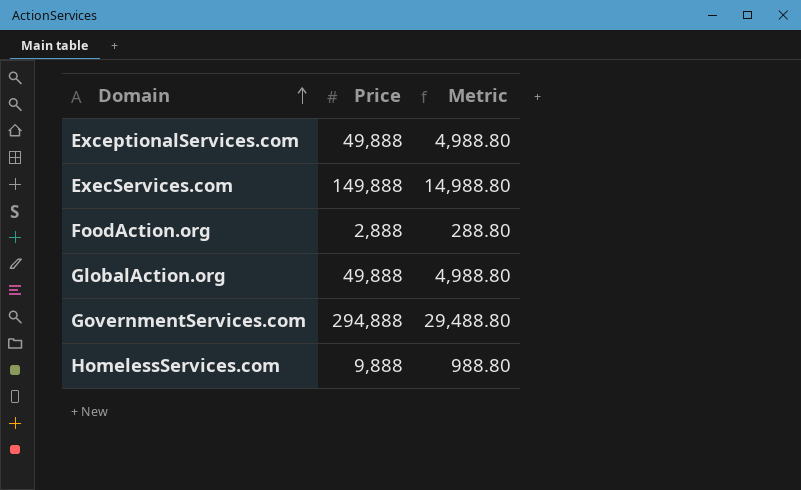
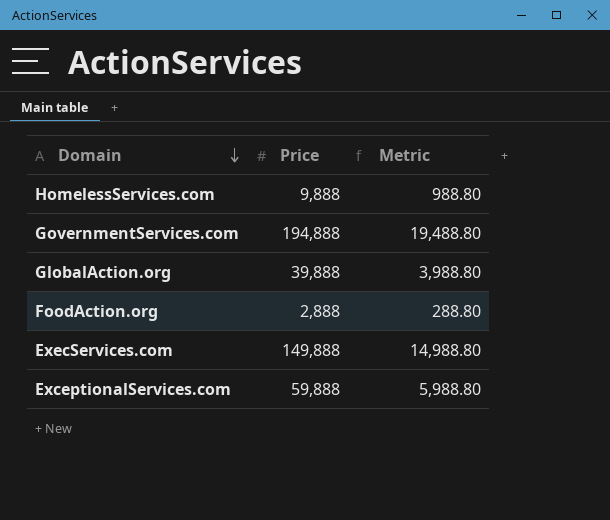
row order: Domain ascending -> Domain descending
GovernmentServices.com | Price: 294,888 -> 194,888
GovernmentServices.com | Metric: 29,488.80 -> 19,488.80
GlobalAction.org | Price: 49,888 -> 39,888
GlobalAction.org | Metric: 4,988.80 -> 3,988.80
ExceptionalServices.com | Price: 49,888 -> 59,888
ExceptionalServices.com | Metric: 4,988.80 -> 5,988.80

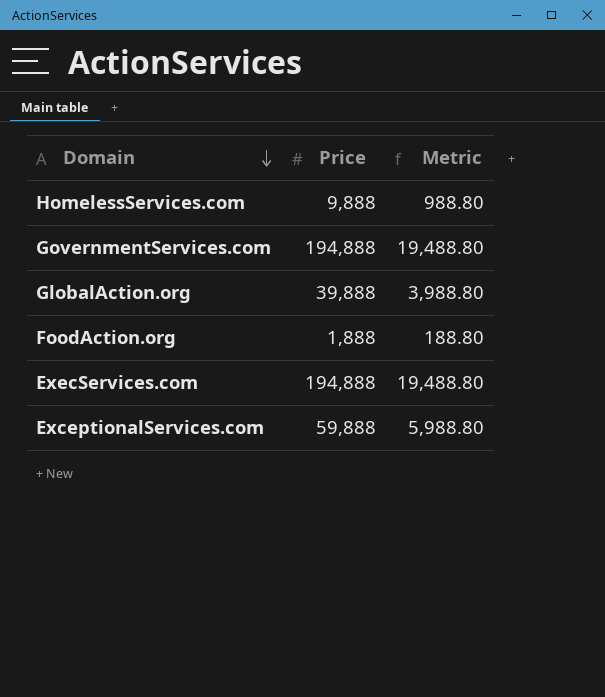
FoodAction.org | Price: 2,888 -> 1,888
FoodAction.org | Metric: 288.80 -> 188.80
ExecServices.com | Price: 149,888 -> 194,888
ExecServices.com | Metric: 14,988.80 -> 19,488.80

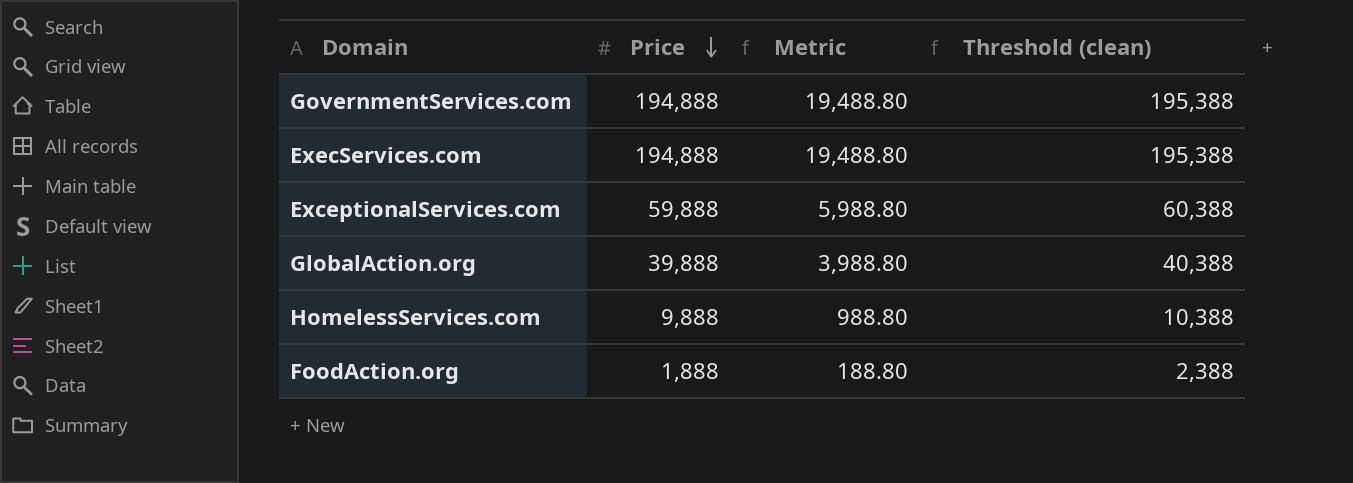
row order: Domain descending -> Price descending
column Threshold (clean) | formula: none -> [Price] + 500

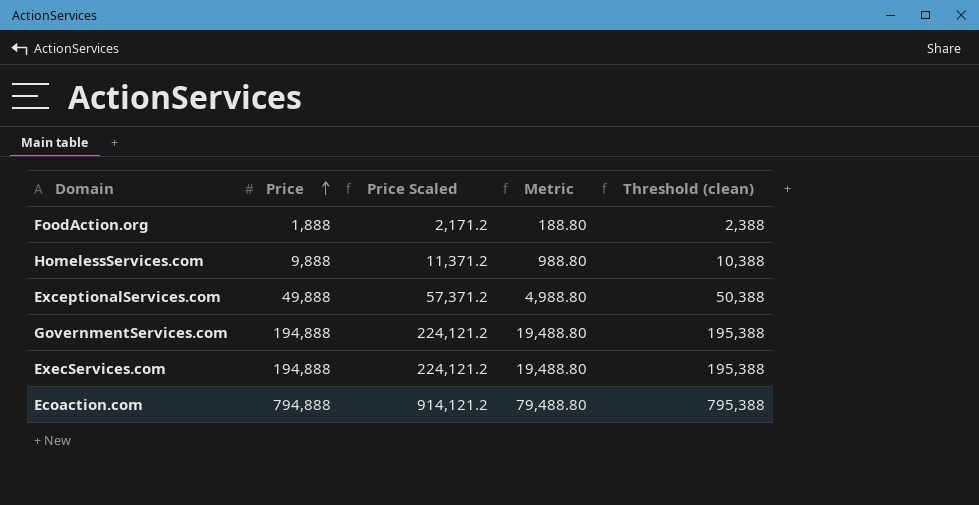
row order: Price descending -> Price ascending
column Price Scaled | formula: none -> [Price] * 1.15
row GlobalAction.org: 39,888 | 3,988.80 | 40,388 -> none
ExceptionalServices.com | Price: 59,888 -> 49,888
ExceptionalServices.com | Metric: 5,988.80 -> 4,988.80
ExceptionalServices.com | Threshold (clean): 60,388 -> 50,388
row Ecoaction.com: none -> 794,888 | 914,121.2 | 79,488.80 | 795,388

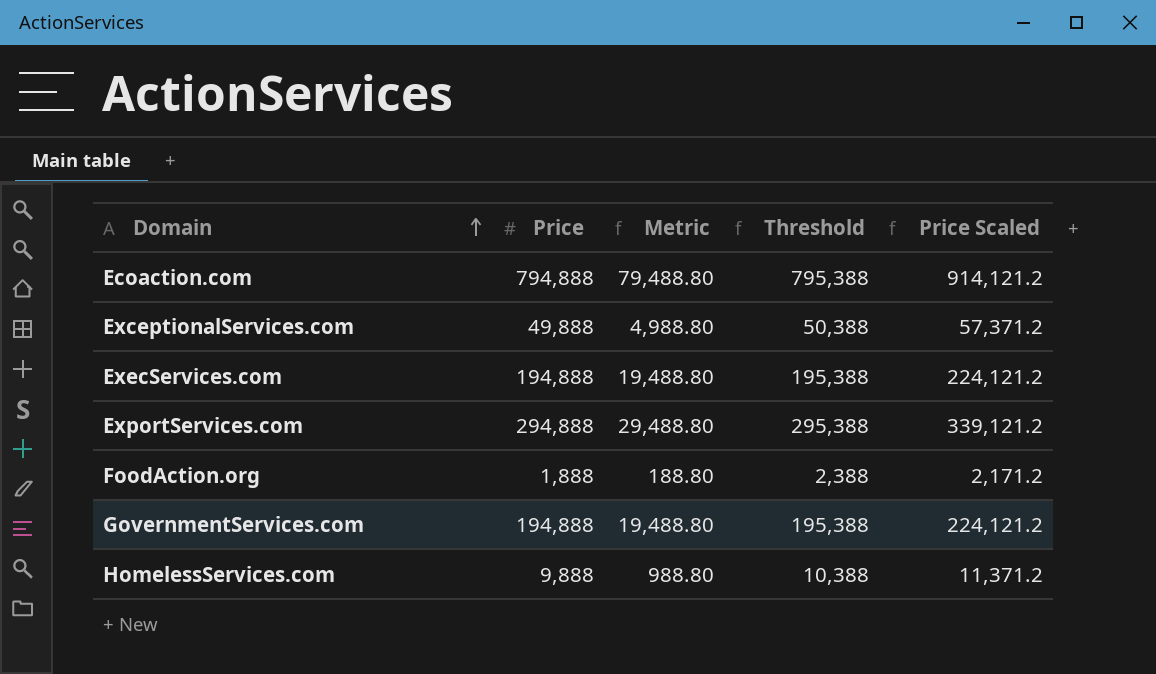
row order: Price ascending -> Domain ascending
column name: Threshold (clean) -> Threshold
column Price Scaled | position: 3 -> 5
row ExportServices.com: none -> 294,888 | 29,488.80 | 295,388 | 339,121.2

